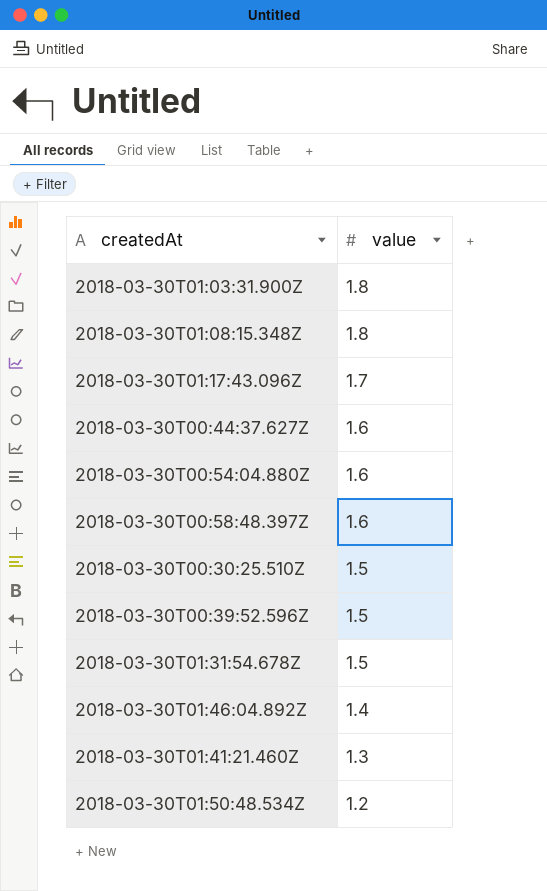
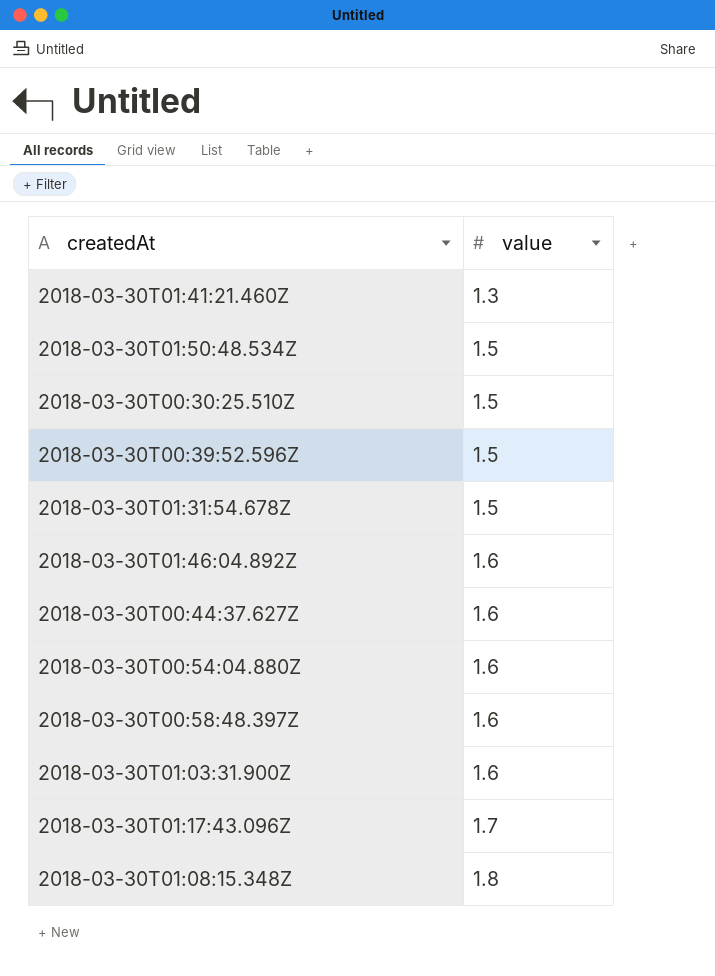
row order: value descending -> value ascending
2018-03-30T01:50:48.534Z | value: 1.2 -> 1.5
2018-03-30T01:46:04.892Z | value: 1.4 -> 1.6
2018-03-30T01:03:31.900Z | value: 1.8 -> 1.6

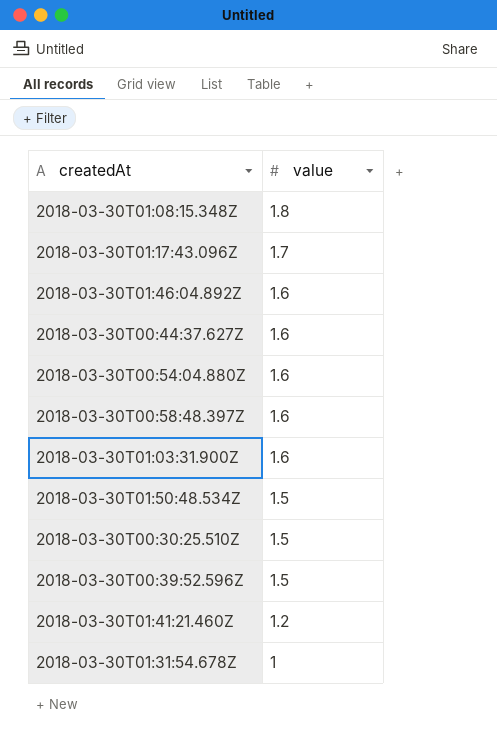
row order: value ascending -> value descending
2018-03-30T01:41:21.460Z | value: 1.3 -> 1.2
2018-03-30T01:31:54.678Z | value: 1.5 -> 1

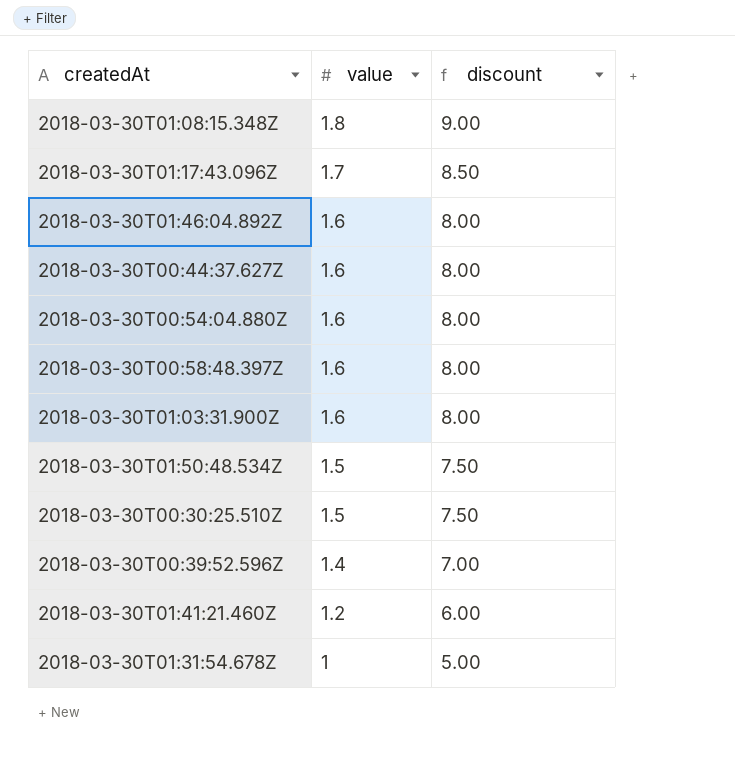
column discount | formula: none -> [value] * 5
2018-03-30T00:39:52.596Z | value: 1.5 -> 1.4

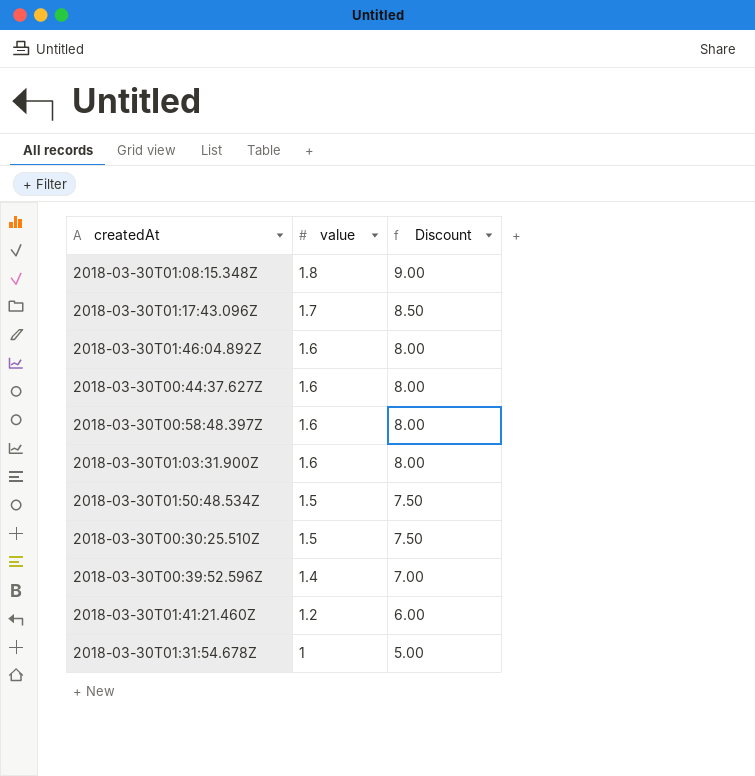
column name: discount -> Discount
row 2018-03-30T00:54:04.880Z: 1.6 | 8.00 -> none

